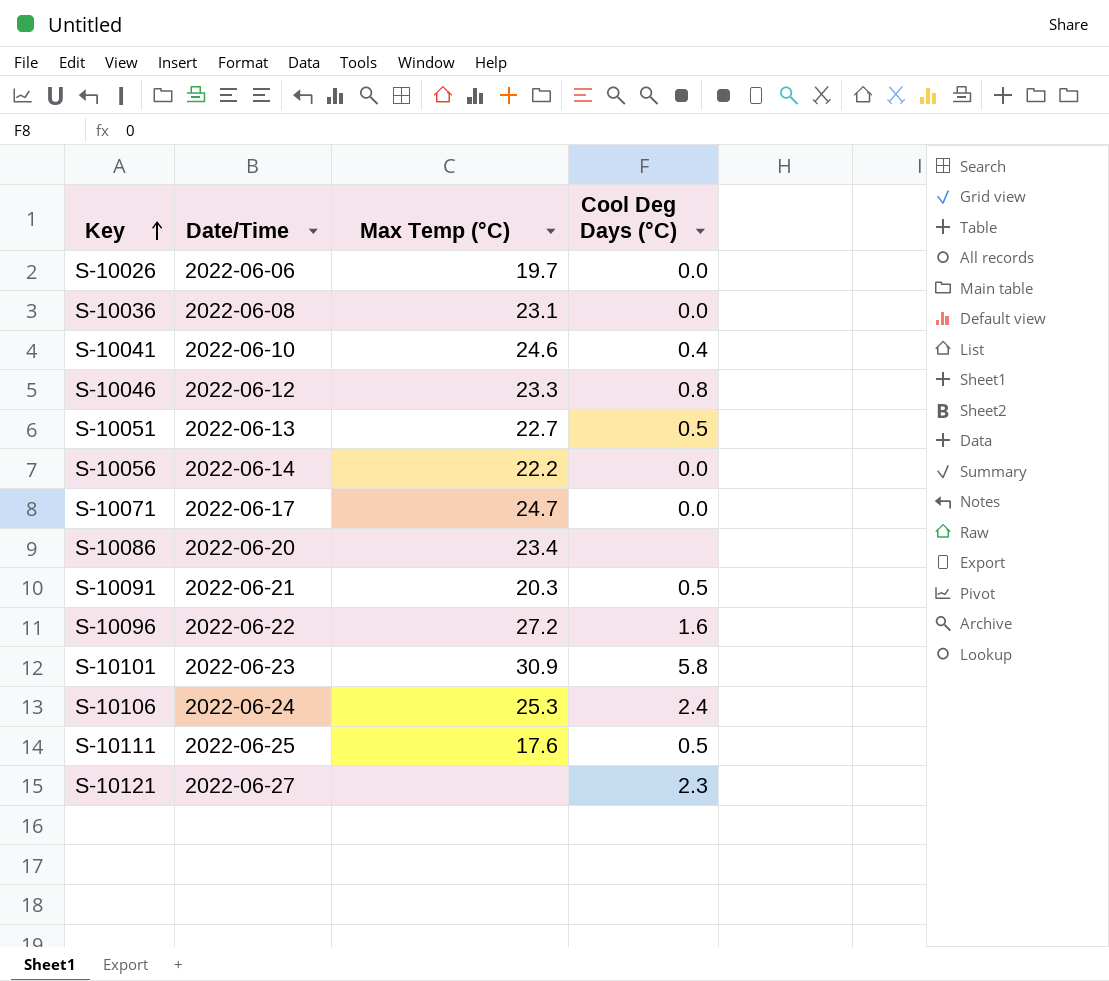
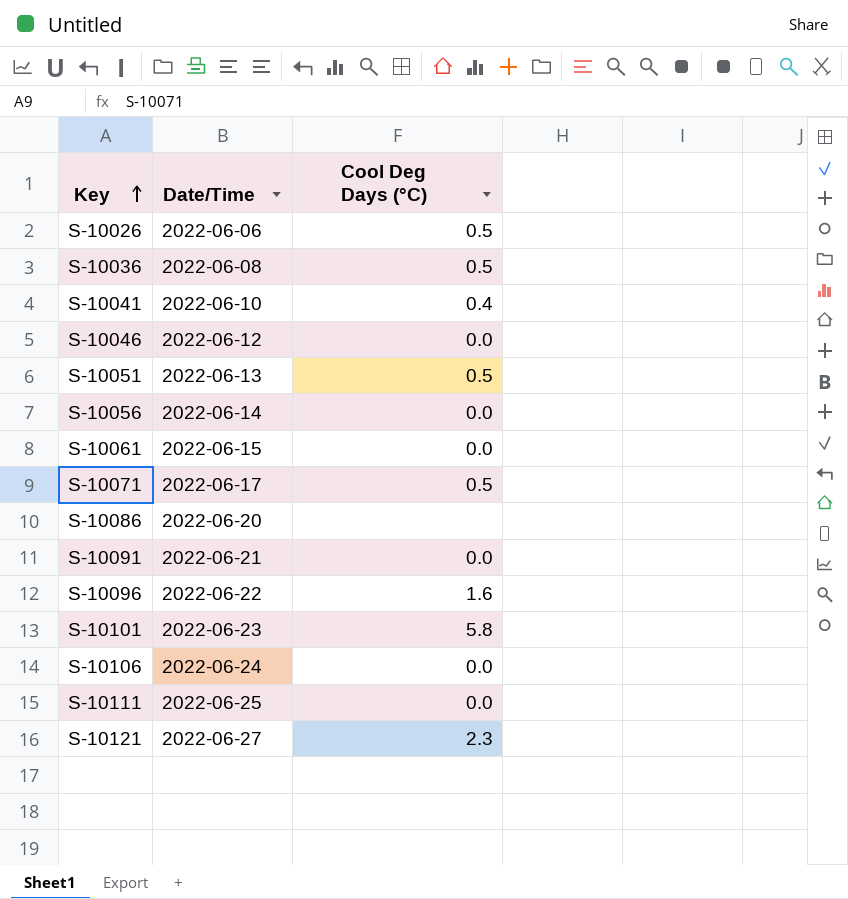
column Max Temp (°C) | position: 3 -> none
S-10026 | Cool Deg Days (°C): 0.0 -> 0.5
S-10036 | Cool Deg Days (°C): 0.0 -> 0.5
S-10046 | Cool Deg Days (°C): 0.8 -> 0.0
row S-10061: none -> 2022-06-15 | 0.0
S-10071 | Cool Deg Days (°C): 0.0 -> 0.5
S-10091 | Cool Deg Days (°C): 0.5 -> 0.0
S-10106 | Cool Deg Days (°C): 2.4 -> 0.0
S-10111 | Cool Deg Days (°C): 0.5 -> 0.0

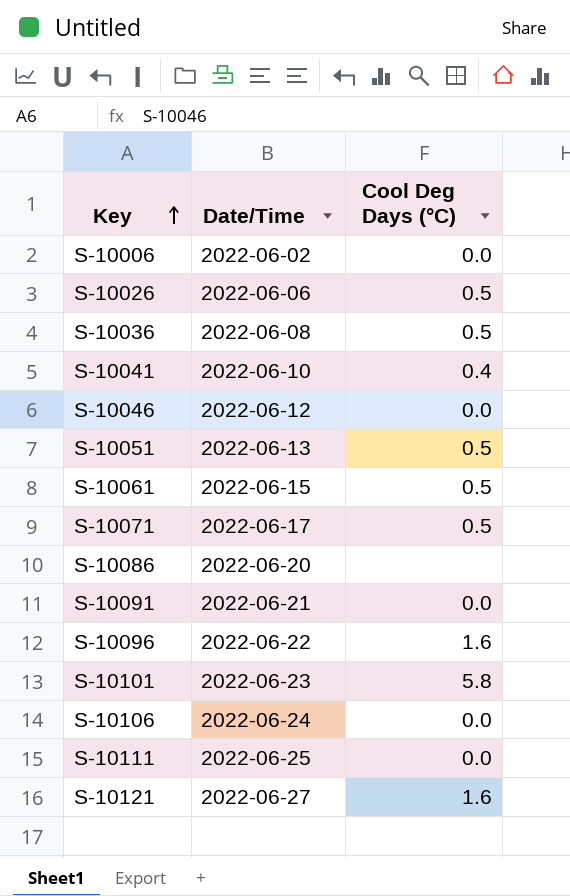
row S-10056: 2022-06-14 | 0.0 -> none
row S-10006: none -> 2022-06-02 | 0.0
S-10061 | Cool Deg Days (°C): 0.0 -> 0.5
S-10121 | Cool Deg Days (°C): 2.3 -> 1.6

